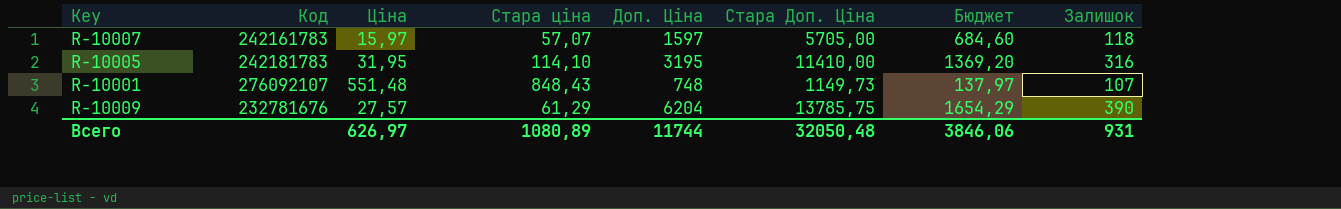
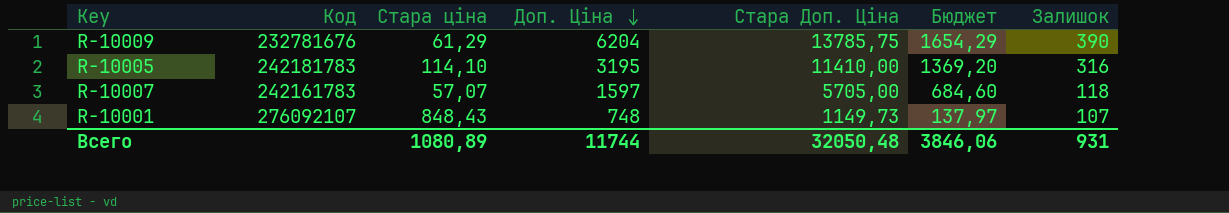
row order: none -> Доп. Ціна descending
column Ціна | position: 3 -> none

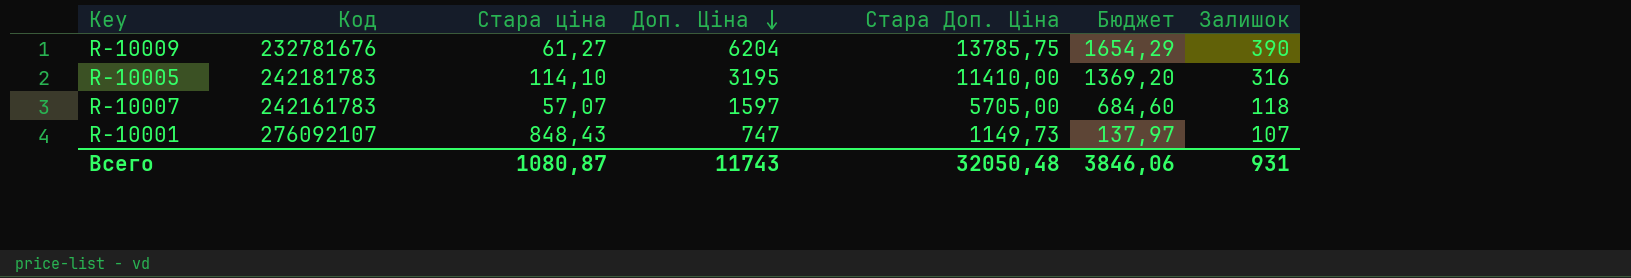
R-10009 | Стара ціна: 61,29 -> 61,27
R-10001 | Доп. Ціна: 748 -> 747
Всего | Стара ціна: 1080,89 -> 1080,87
Всего | Доп. Ціна: 11744 -> 11743

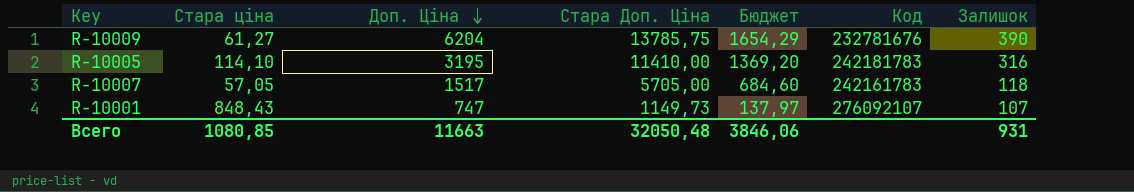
column Код | position: 2 -> 6
R-10007 | Стара ціна: 57,07 -> 57,05
R-10007 | Доп. Ціна: 1597 -> 1517
Всего | Стара ціна: 1080,87 -> 1080,85
Всего | Доп. Ціна: 11743 -> 11663

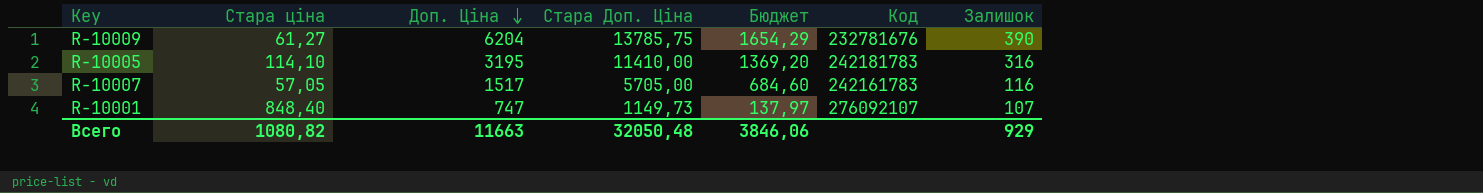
R-10007 | Залишок: 118 -> 116
R-10001 | Стара ціна: 848,43 -> 848,40
Всего | Стара ціна: 1080,85 -> 1080,82
Всего | Залишок: 931 -> 929

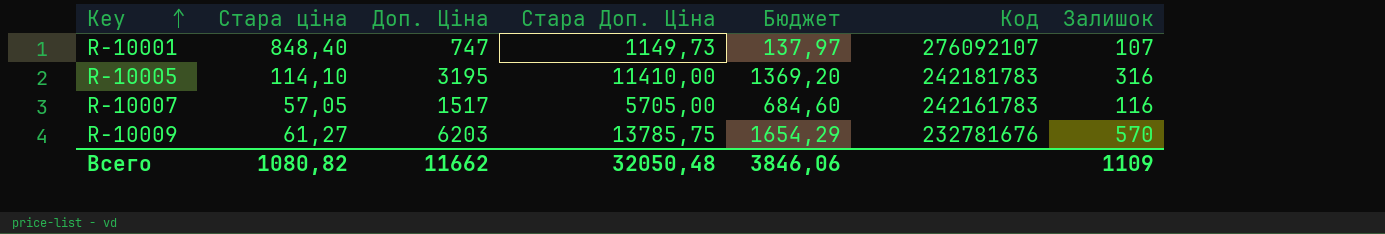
row order: Доп. Ціна descending -> Key ascending
R-10009 | Доп. Ціна: 6204 -> 6203
R-10009 | Залишок: 390 -> 570
Всего | Доп. Ціна: 11663 -> 11662
Всего | Залишок: 929 -> 1109

